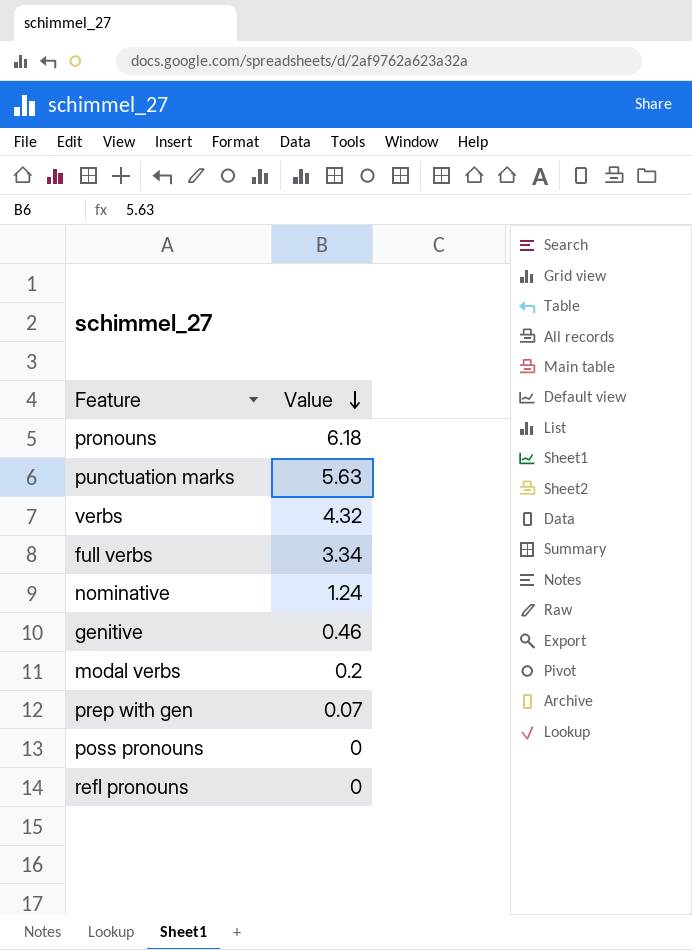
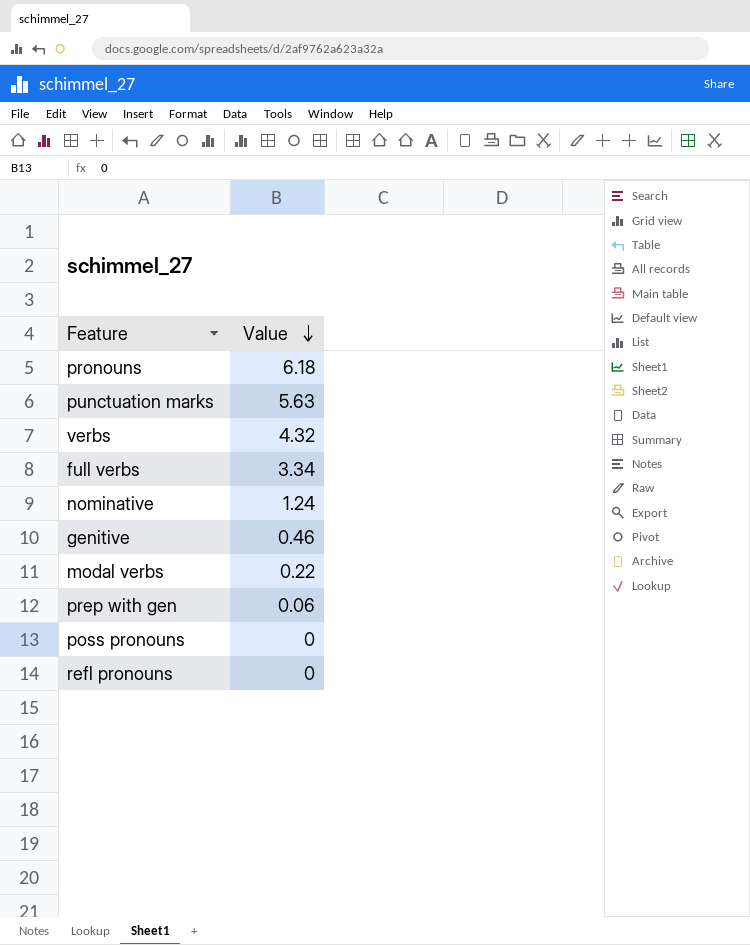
modal verbs | Value: 0.2 -> 0.22
prep with gen | Value: 0.07 -> 0.06

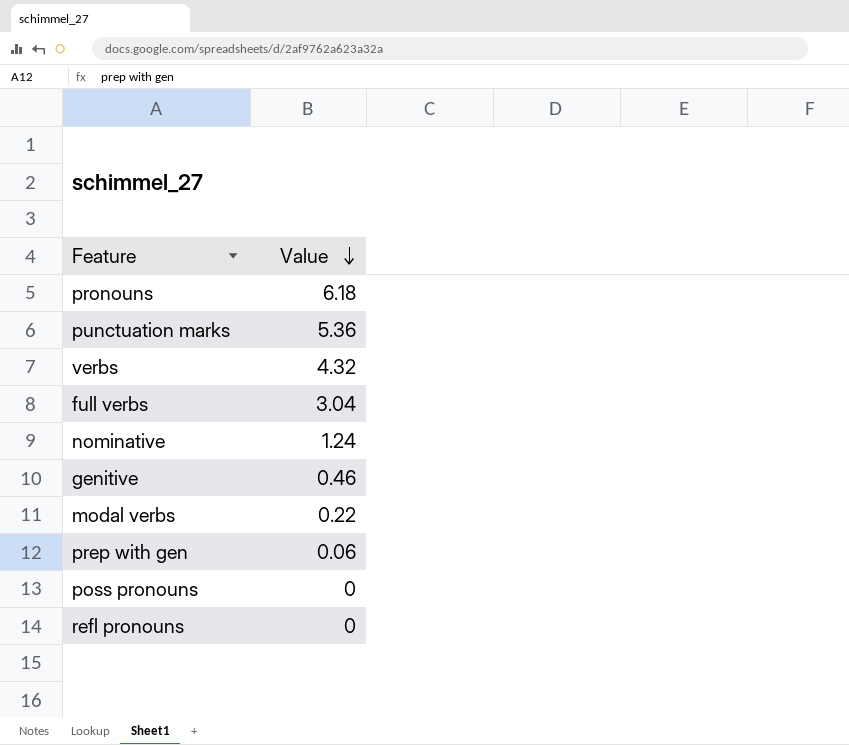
punctuation marks | Value: 5.63 -> 5.36
full verbs | Value: 3.34 -> 3.04

